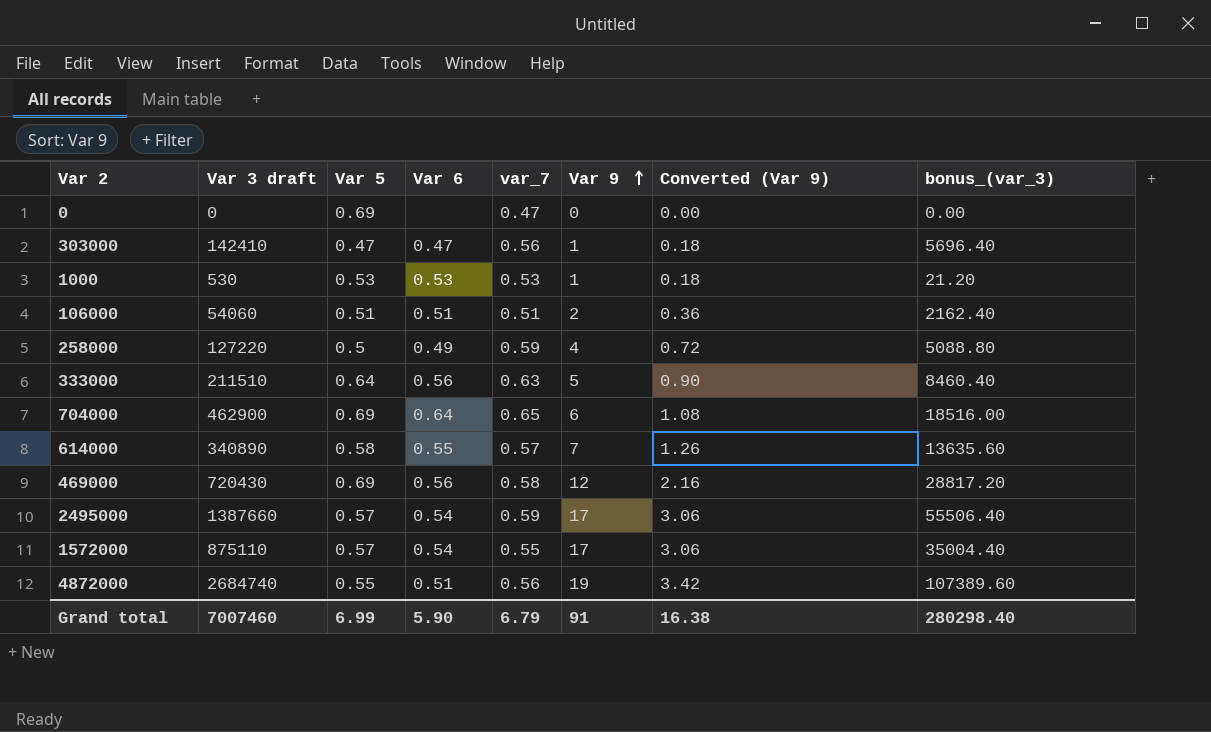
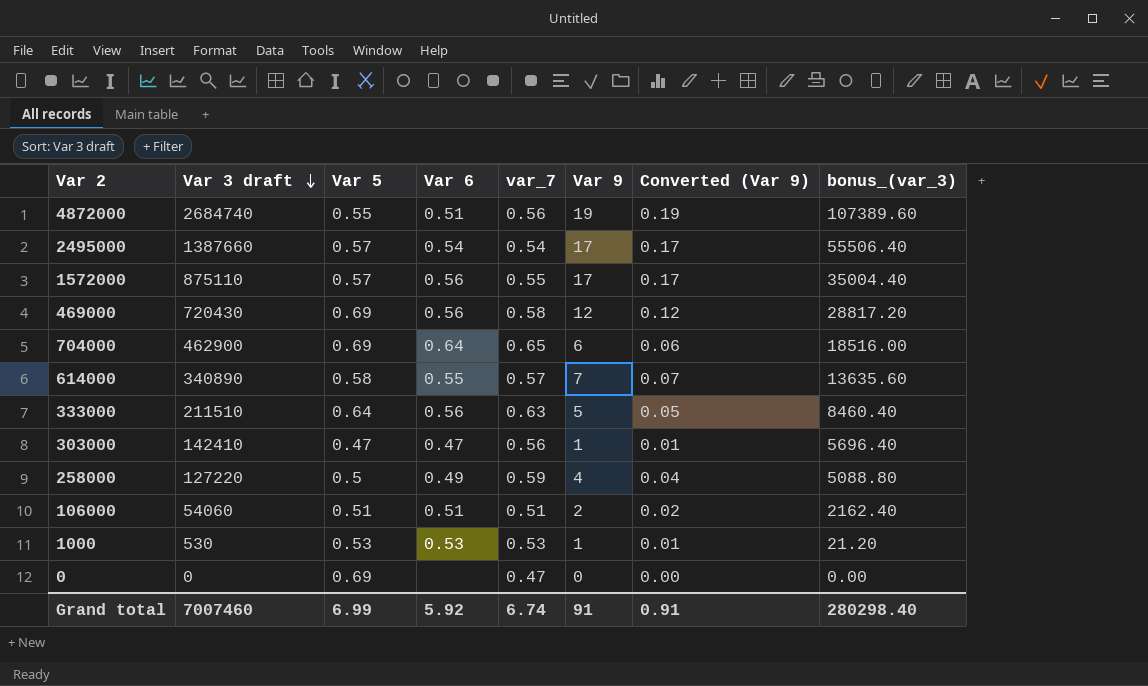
row order: Var 9 ascending -> Var 3 draft descending
column Converted (Var 9) | formula: [Var 9] * 0.18 -> [Var 9] * 0.01
2495000 | var_7: 0.59 -> 0.54
1572000 | Var 6: 0.54 -> 0.56
Grand total | Var 6: 5.90 -> 5.92
Grand total | var_7: 6.79 -> 6.74
Grand total | Converted (Var 9): 16.38 -> 0.91

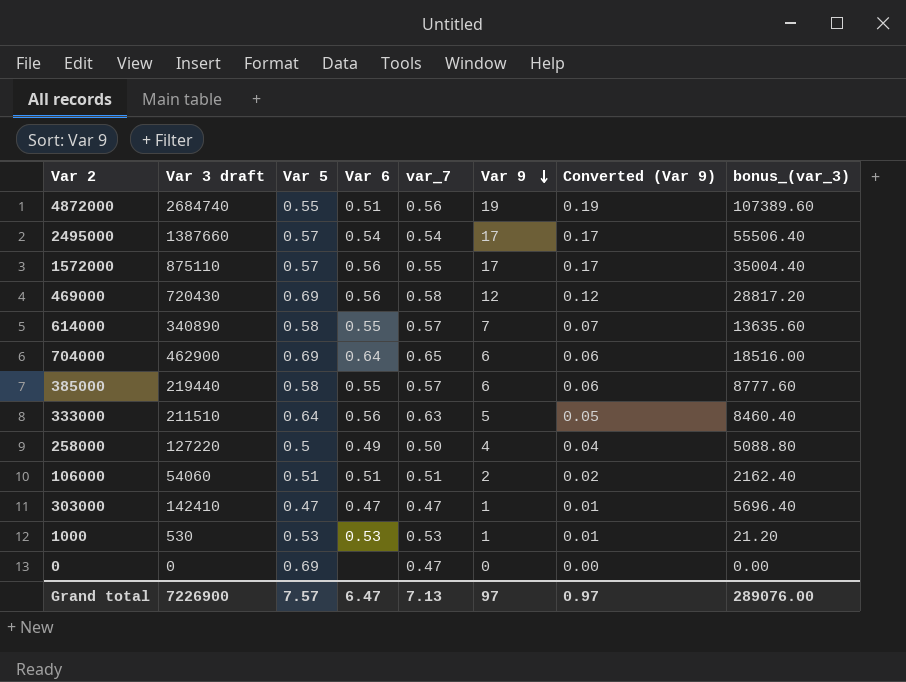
row order: Var 3 draft descending -> Var 9 descending
row 385000: none -> 219440 | 0.58 | 0.55 | 0.57 | 6 | 0.06 | 8777.60
258000 | var_7: 0.59 -> 0.50
303000 | var_7: 0.56 -> 0.47
Grand total | Var 3 draft: 7007460 -> 7226900
Grand total | Var 5: 6.99 -> 7.57
Grand total | Var 6: 5.92 -> 6.47
Grand total | var_7: 6.74 -> 7.13
Grand total | Var 9: 91 -> 97
Grand total | Converted (Var 9): 0.91 -> 0.97
Grand total | bonus_(var_3): 280298.40 -> 289076.00

